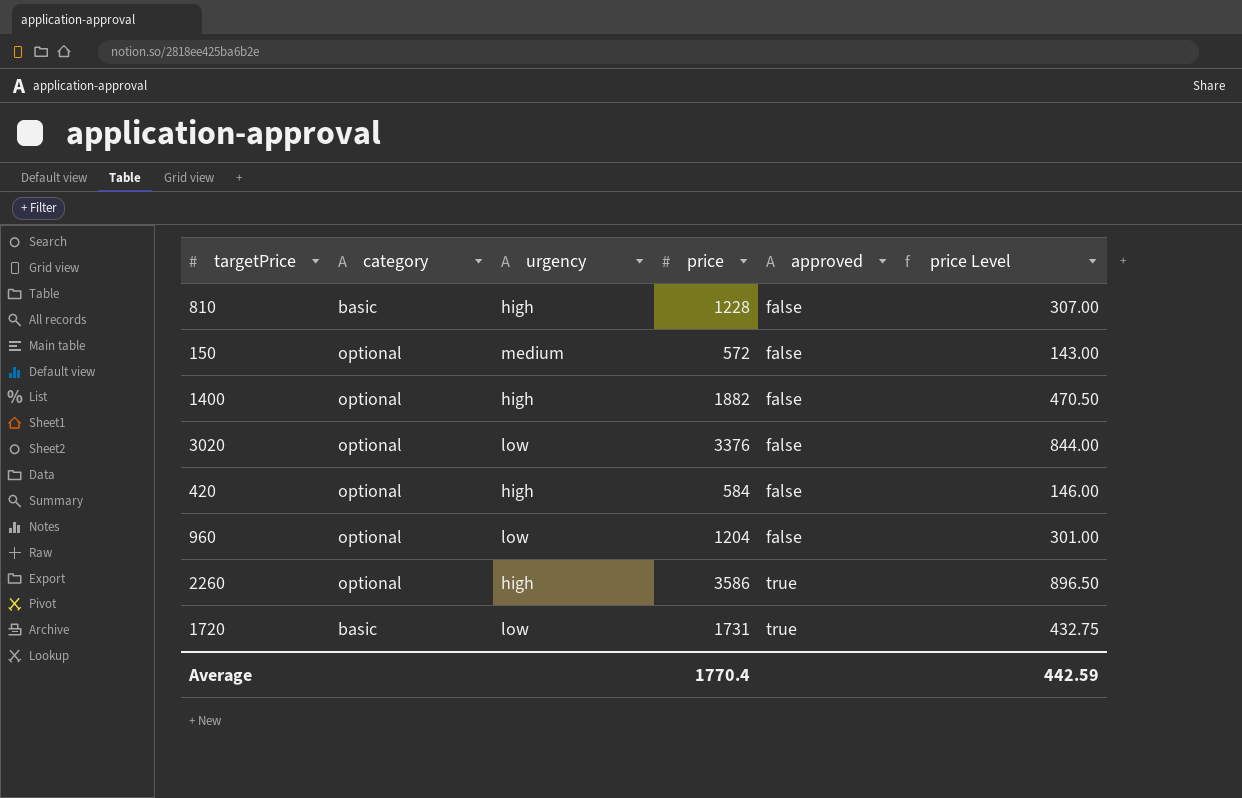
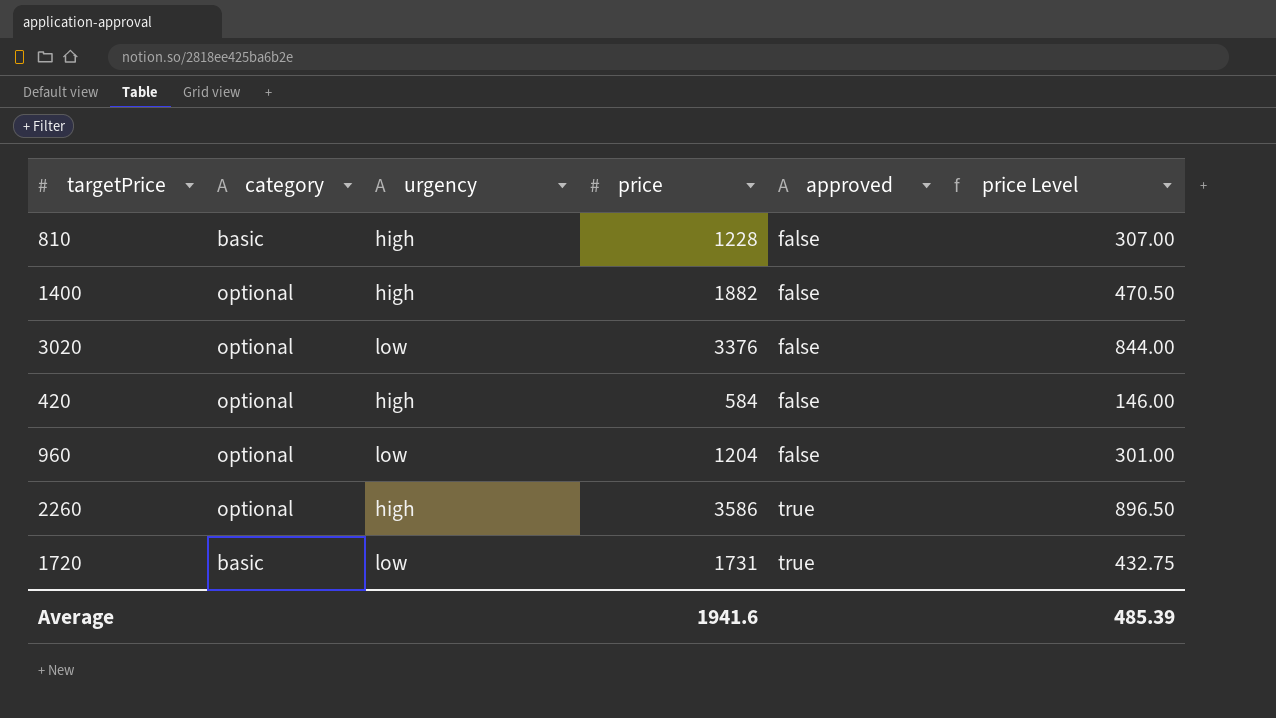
row 150: optional | medium | 572 | false | 143.00 -> none
Average | price: 1770.4 -> 1941.6
Average | price Level: 442.59 -> 485.39

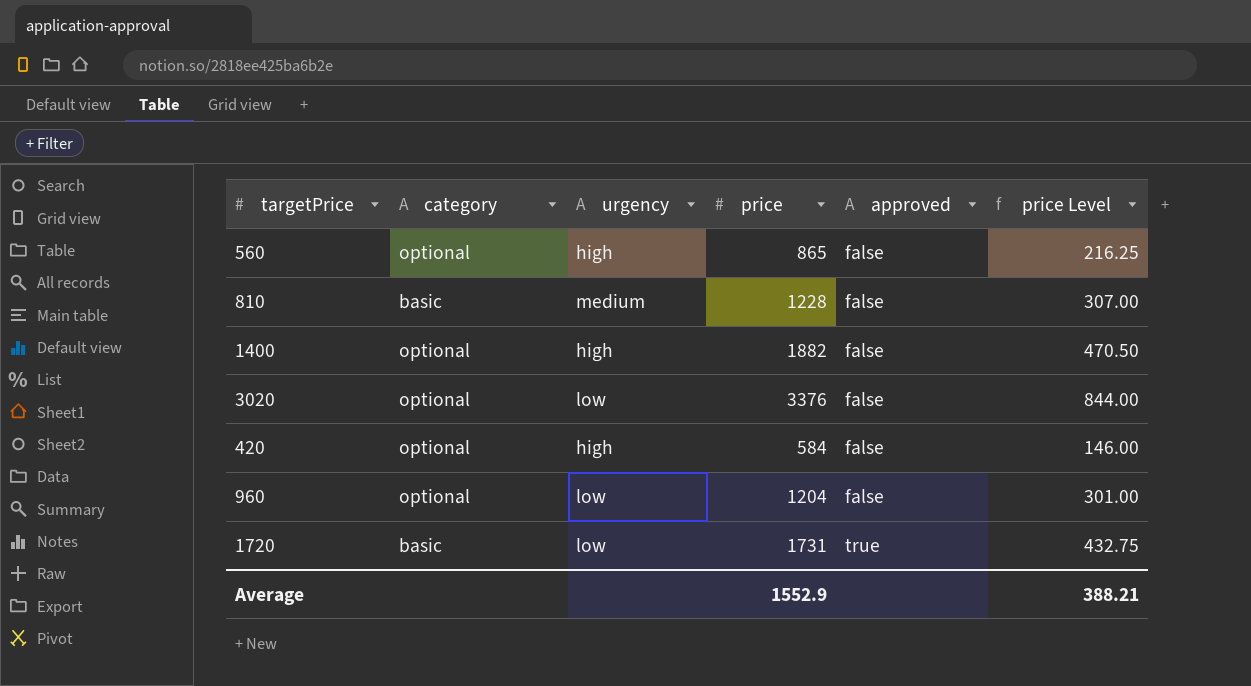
row 2260: optional | high | 3586 | true | 896.50 -> none
row 560: none -> optional | high | 865 | false | 216.25
810 | urgency: high -> medium
Average | price: 1941.6 -> 1552.9
Average | price Level: 485.39 -> 388.21

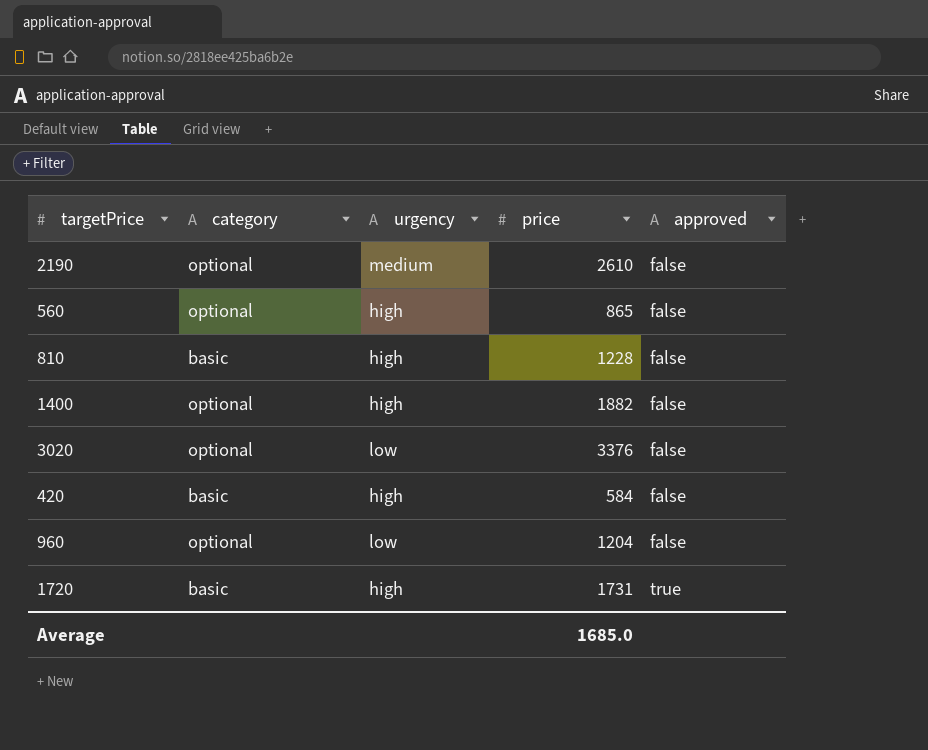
column price Level | formula: [price] * 0.25 -> none
row 2190: none -> optional | medium | 2610 | false
810 | urgency: medium -> high
420 | category: optional -> basic
1720 | urgency: low -> high
Average | price: 1552.9 -> 1685.0

